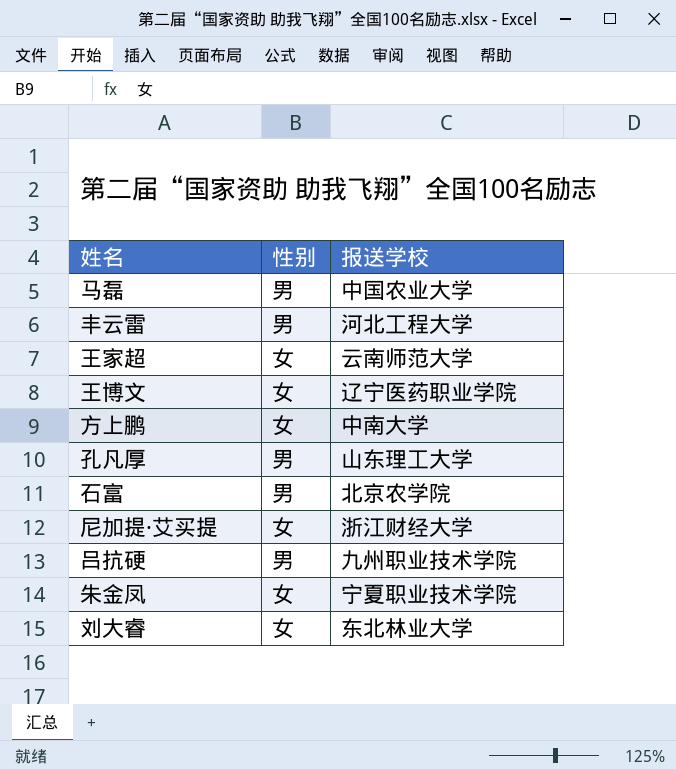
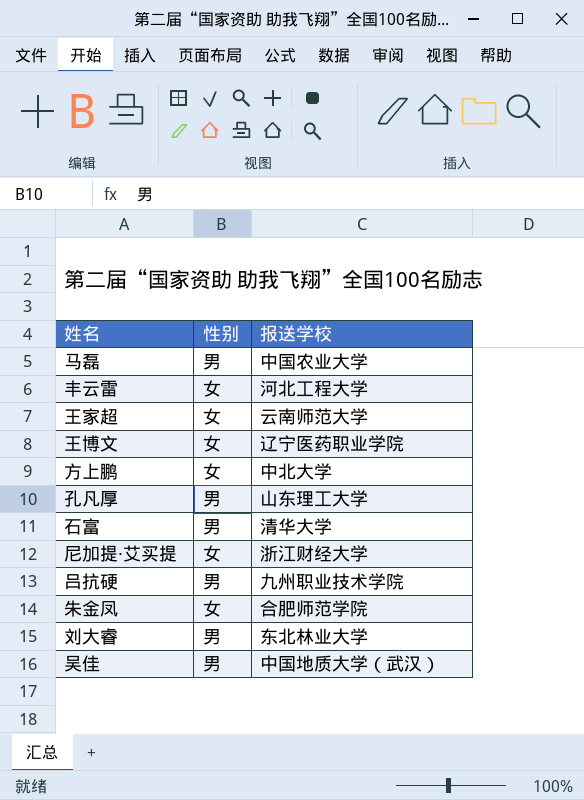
丰云雷 | 性别: 男 -> 女
方上鹏 | 报送学校: 中南大学 -> 中北大学
石富 | 报送学校: 北京农学院 -> 清华大学
朱金凤 | 报送学校: 宁夏职业技术学院 -> 合肥师范学院
刘大睿 | 性别: 女 -> 男
row 吴佳: none -> 男 | 中国地质大学（武汉）

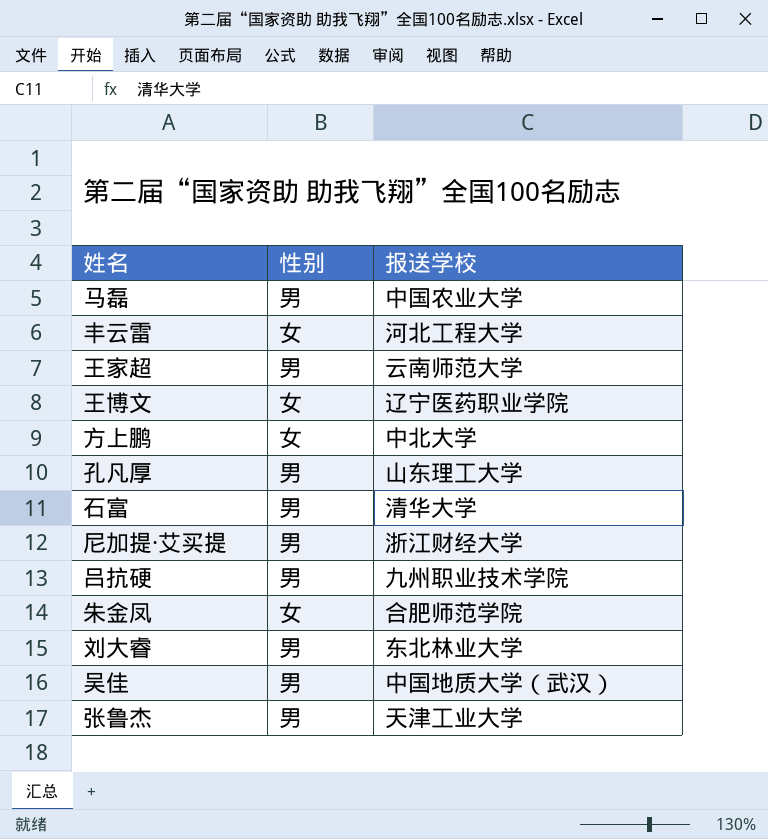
王家超 | 性别: 女 -> 男
尼加提·艾买提 | 性别: 女 -> 男
row 张鲁杰: none -> 男 | 天津工业大学

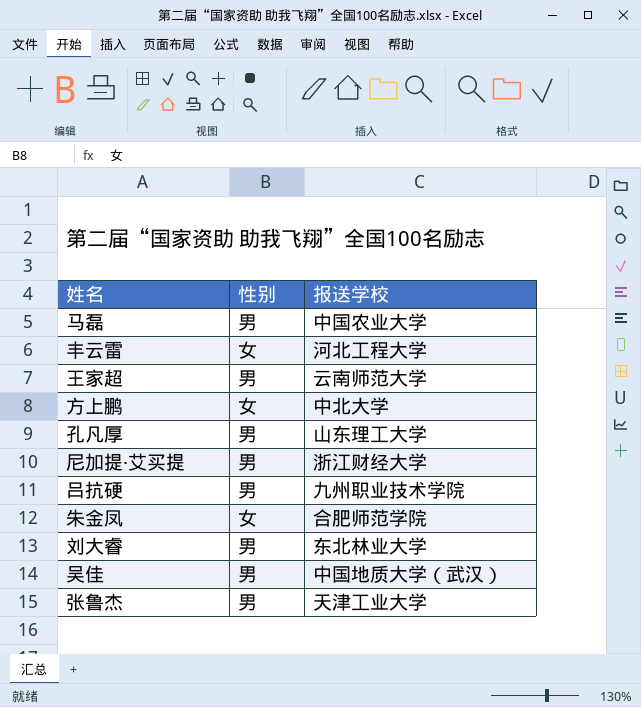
row 王博文: 女 | 辽宁医药职业学院 -> none
row 石富: 男 | 清华大学 -> none

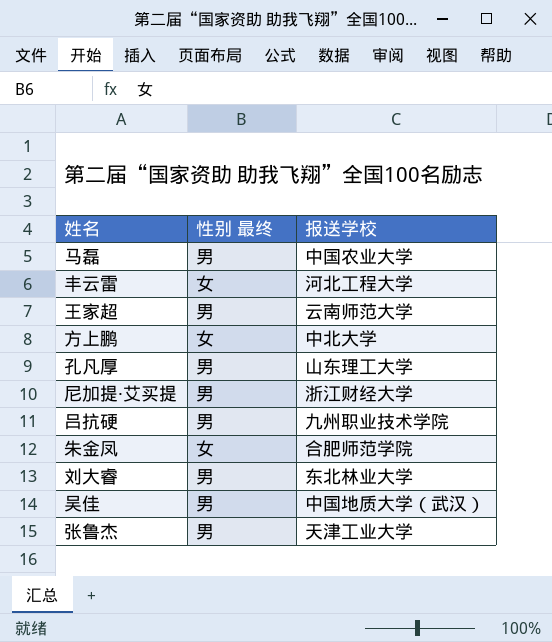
column name: 性别 -> 性别 最终

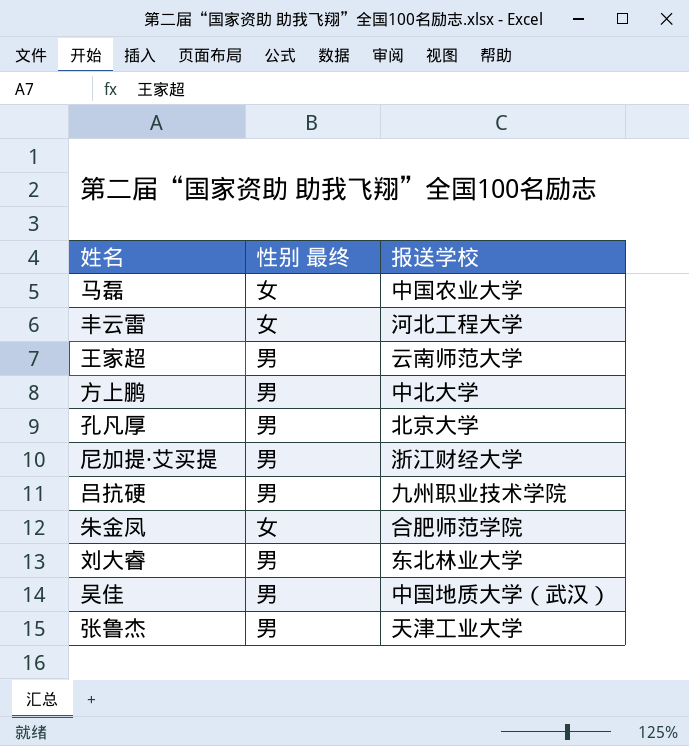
马磊 | 性别 最终: 男 -> 女
方上鹏 | 性别 最终: 女 -> 男
孔凡厚 | 报送学校: 山东理工大学 -> 北京大学

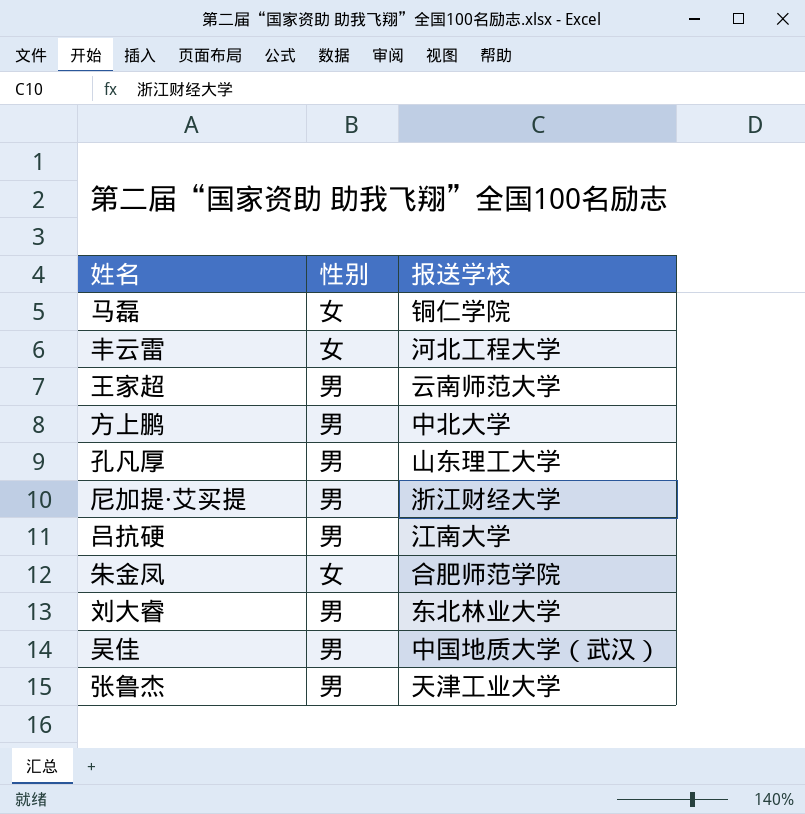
column name: 性别 最终 -> 性别
马磊 | 报送学校: 中国农业大学 -> 铜仁学院
孔凡厚 | 报送学校: 北京大学 -> 山东理工大学
吕抗硬 | 报送学校: 九州职业技术学院 -> 江南大学

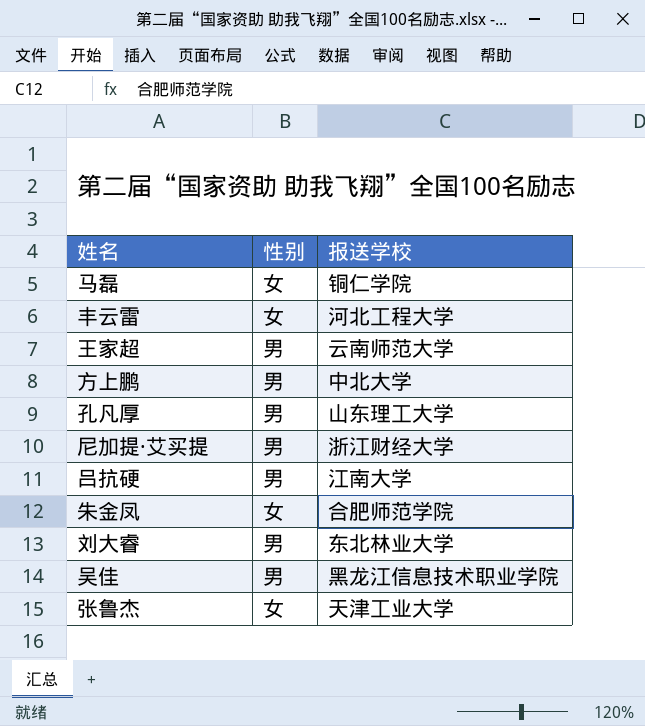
吴佳 | 报送学校: 中国地质大学（武汉） -> 黑龙江信息技术职业学院
张鲁杰 | 性别: 男 -> 女

